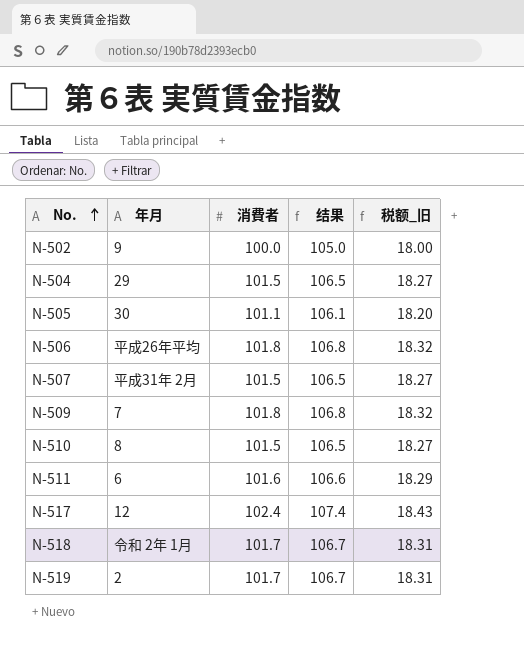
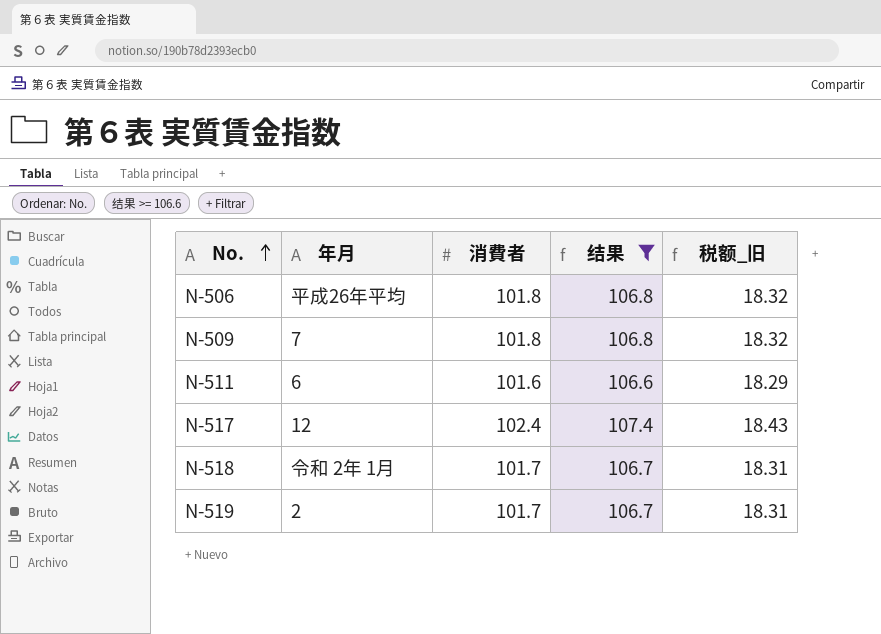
filter: none -> 结果 >= 106.6

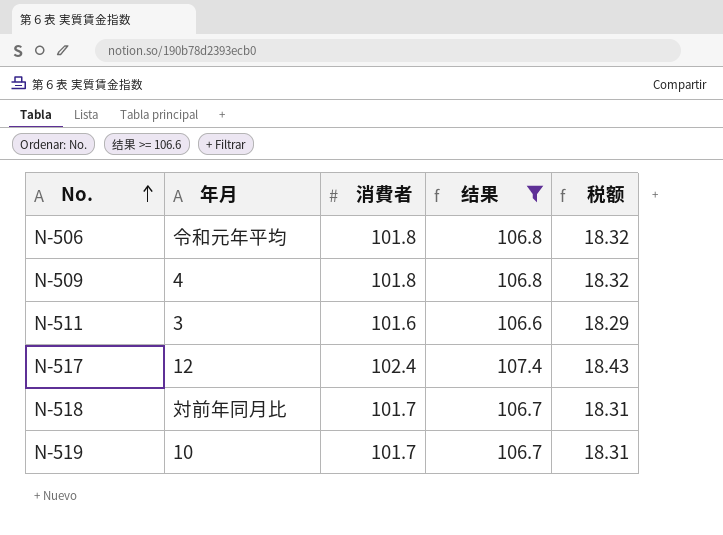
column name: 税额_旧 -> 税额
N-506 | 年月: 平成26年平均 -> 令和元年平均
N-509 | 年月: 7 -> 4
N-511 | 年月: 6 -> 3
N-518 | 年月: 令和 2年 1月 -> 対前年同月比
N-519 | 年月: 2 -> 10

